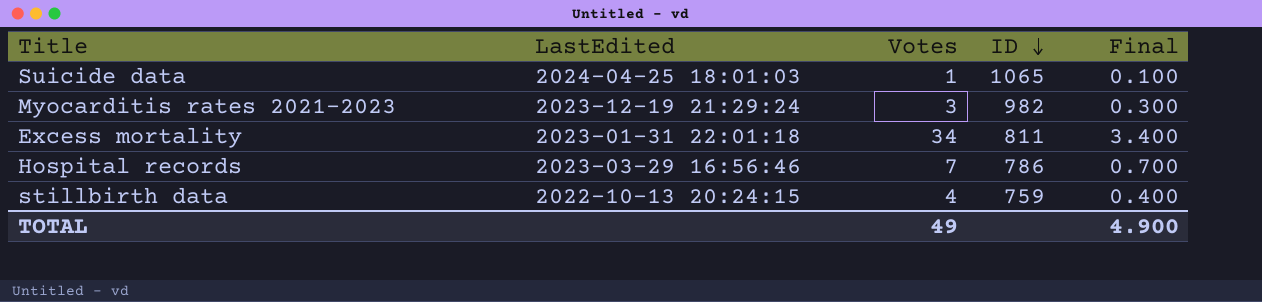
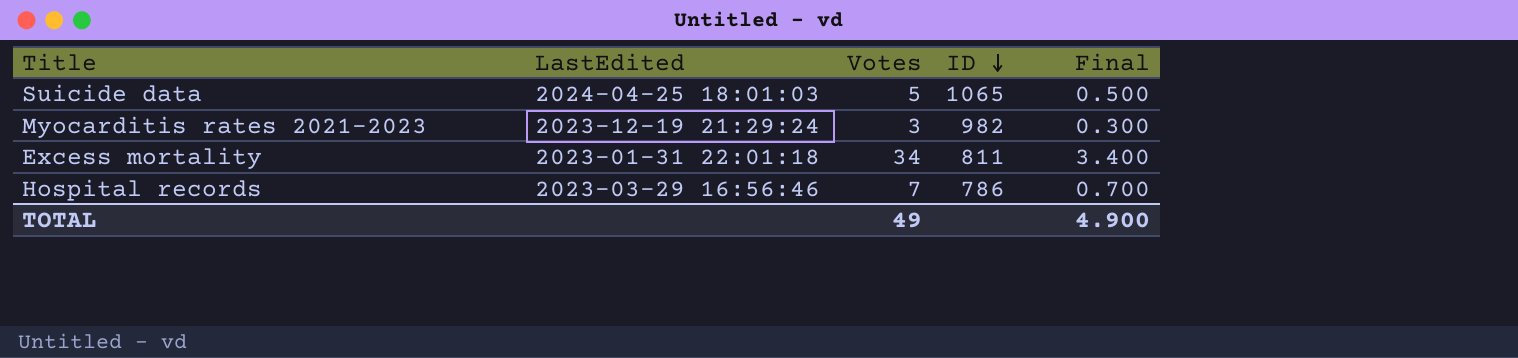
row stillbirth data: 2022-10-13 20:24:15 | 4 | 759 | 0.400 -> none
Suicide data | Votes: 1 -> 5
Suicide data | Final: 0.100 -> 0.500

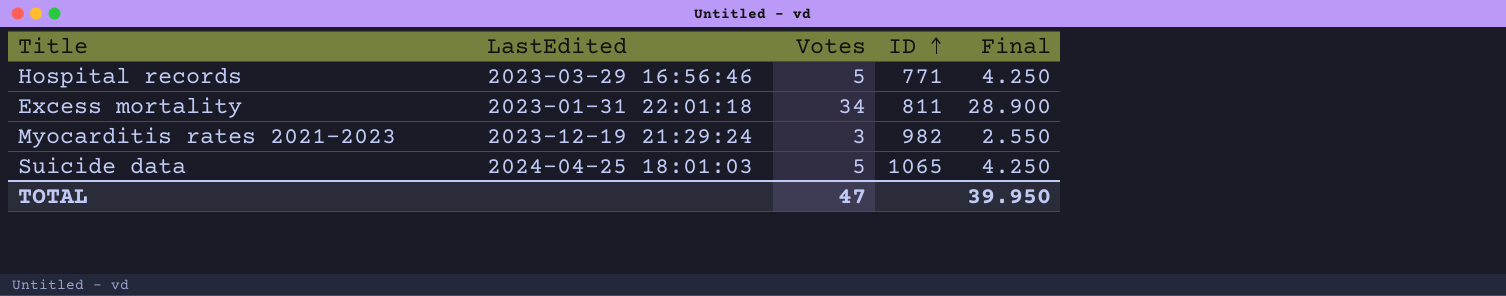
row order: ID descending -> ID ascending
column Final | formula: [Votes] * 0.1 -> [Votes] * 0.85
Hospital records | Votes: 7 -> 5
Hospital records | ID: 786 -> 771
TOTAL | Votes: 49 -> 47
TOTAL | Final: 4.900 -> 39.950

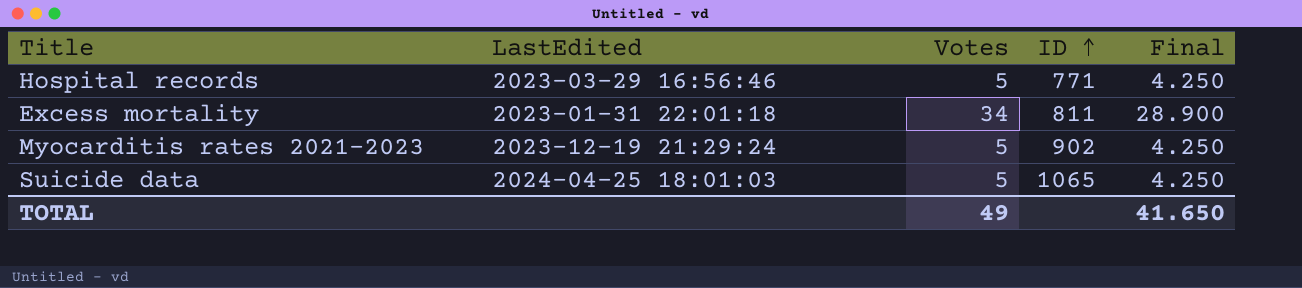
Myocarditis rates 2021-2023 | Votes: 3 -> 5
Myocarditis rates 2021-2023 | ID: 982 -> 902
Myocarditis rates 2021-2023 | Final: 2.550 -> 4.250
TOTAL | Votes: 47 -> 49
TOTAL | Final: 39.950 -> 41.650

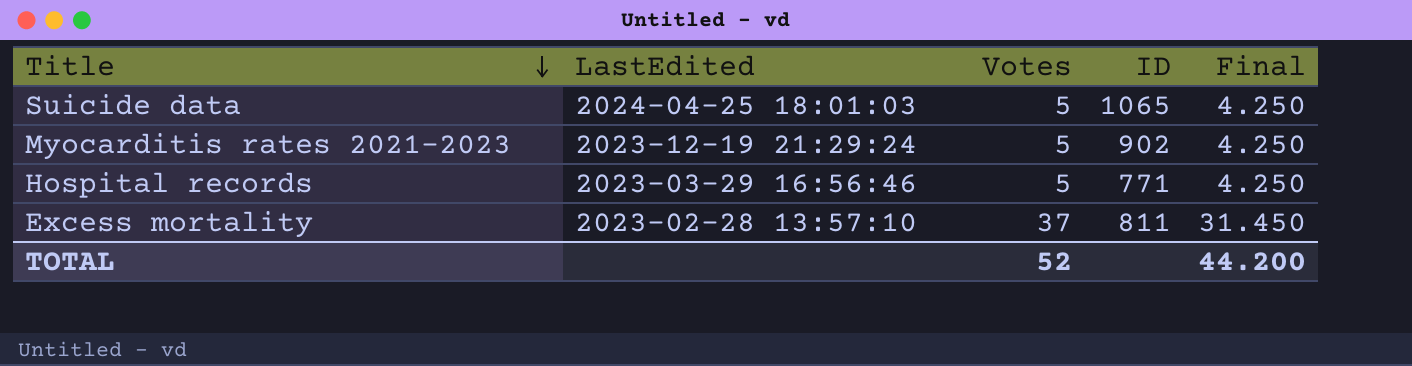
row order: ID ascending -> Title descending
Excess mortality | LastEdited: 2023-01-31 22:01:18 -> 2023-02-28 13:57:10
Excess mortality | Votes: 34 -> 37
Excess mortality | Final: 28.900 -> 31.450
TOTAL | Votes: 49 -> 52
TOTAL | Final: 41.650 -> 44.200

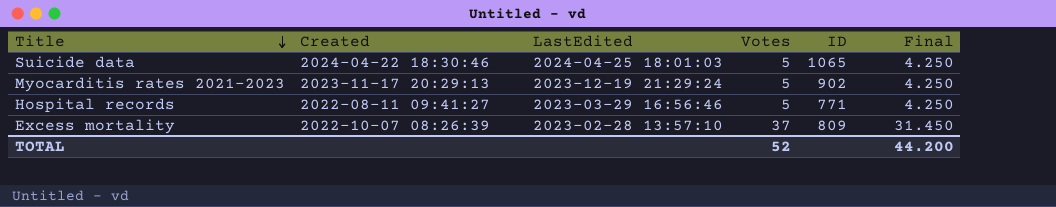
column Created | position: none -> 2
Excess mortality | ID: 811 -> 809

